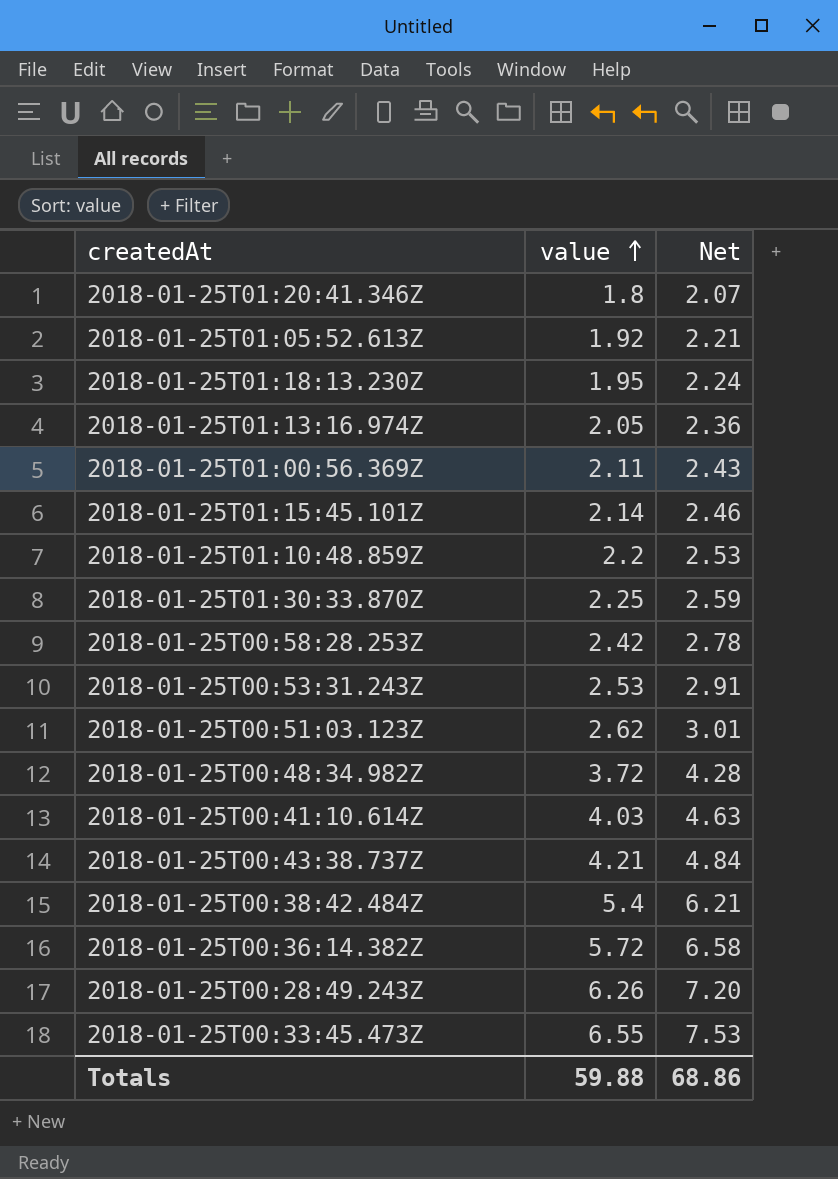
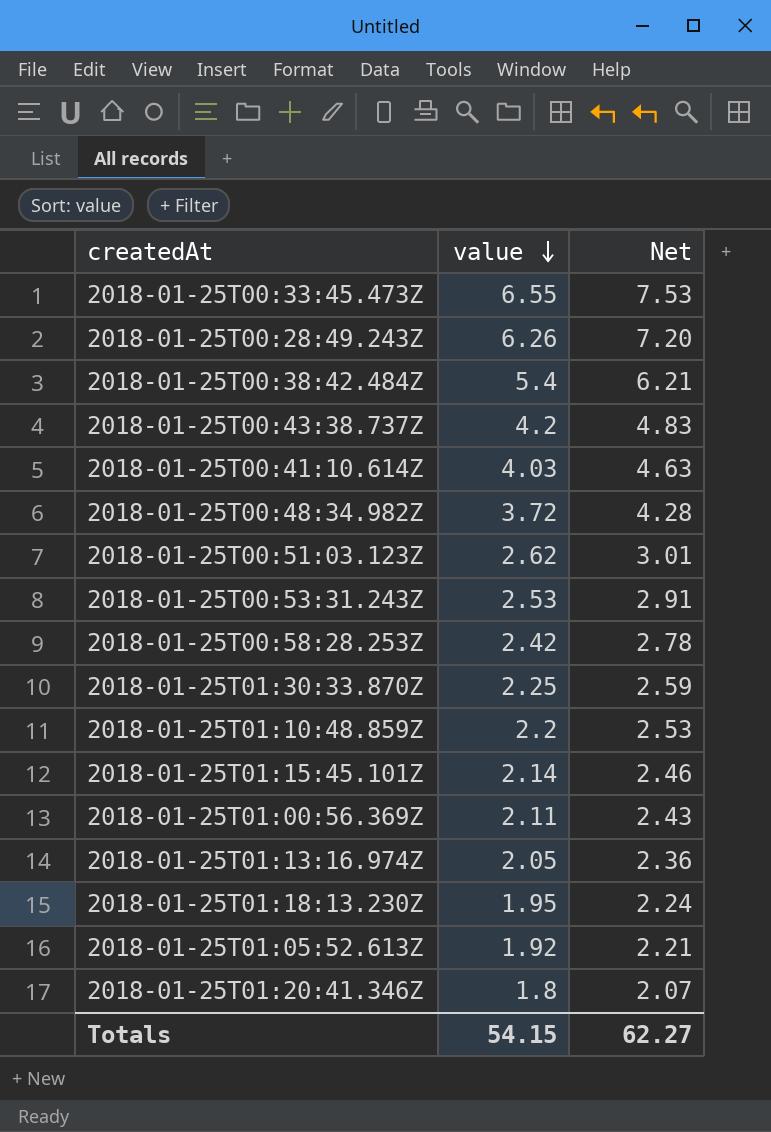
row order: value ascending -> value descending
row 2018-01-25T00:36:14.382Z: 5.72 | 6.58 -> none
2018-01-25T00:43:38.737Z | value: 4.21 -> 4.2
2018-01-25T00:43:38.737Z | Net: 4.84 -> 4.83
Totals | value: 59.88 -> 54.15
Totals | Net: 68.86 -> 62.27

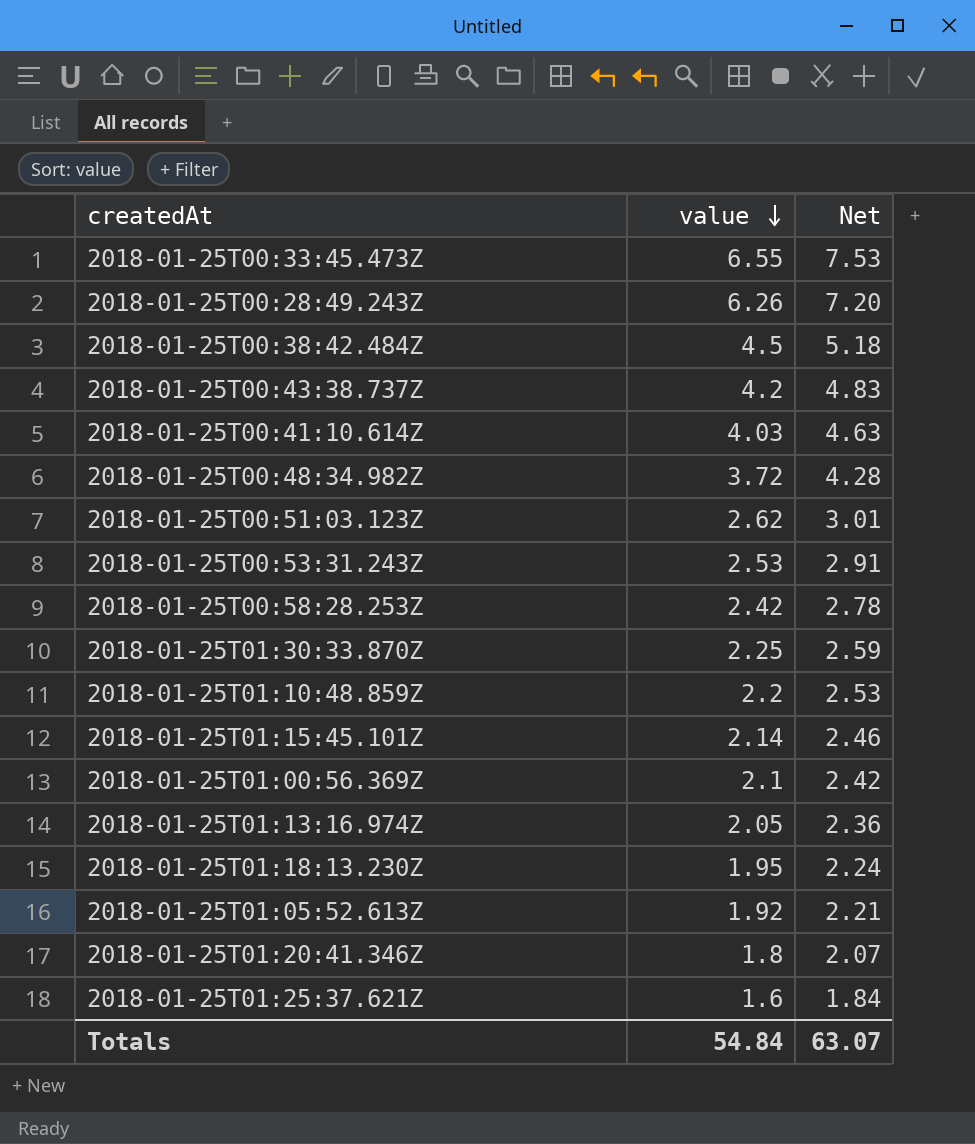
2018-01-25T00:38:42.484Z | value: 5.4 -> 4.5
2018-01-25T00:38:42.484Z | Net: 6.21 -> 5.18
2018-01-25T01:00:56.369Z | value: 2.11 -> 2.1
2018-01-25T01:00:56.369Z | Net: 2.43 -> 2.42
row 2018-01-25T01:25:37.621Z: none -> 1.6 | 1.84
Totals | value: 54.15 -> 54.84
Totals | Net: 62.27 -> 63.07

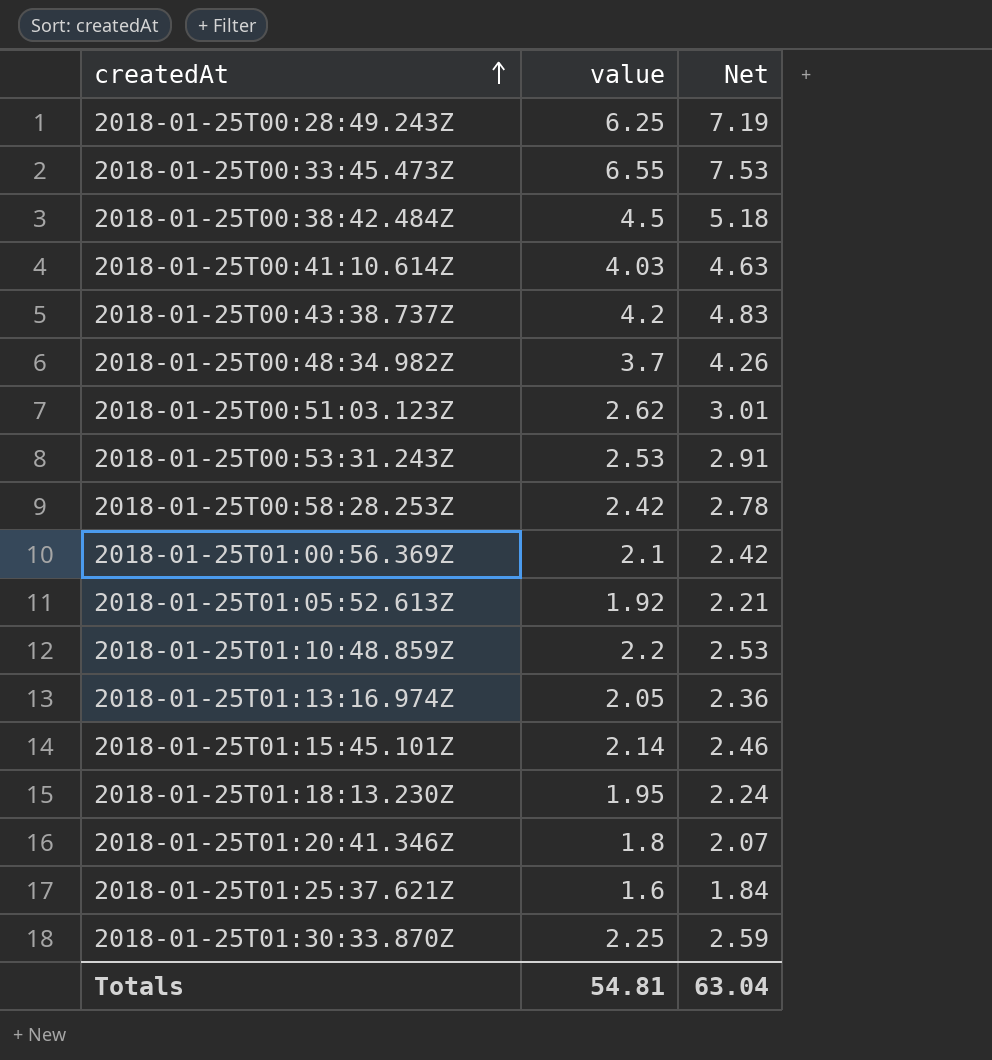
row order: value descending -> createdAt ascending
2018-01-25T00:28:49.243Z | value: 6.26 -> 6.25
2018-01-25T00:28:49.243Z | Net: 7.20 -> 7.19
2018-01-25T00:48:34.982Z | value: 3.72 -> 3.7
2018-01-25T00:48:34.982Z | Net: 4.28 -> 4.26
Totals | value: 54.84 -> 54.81
Totals | Net: 63.07 -> 63.04

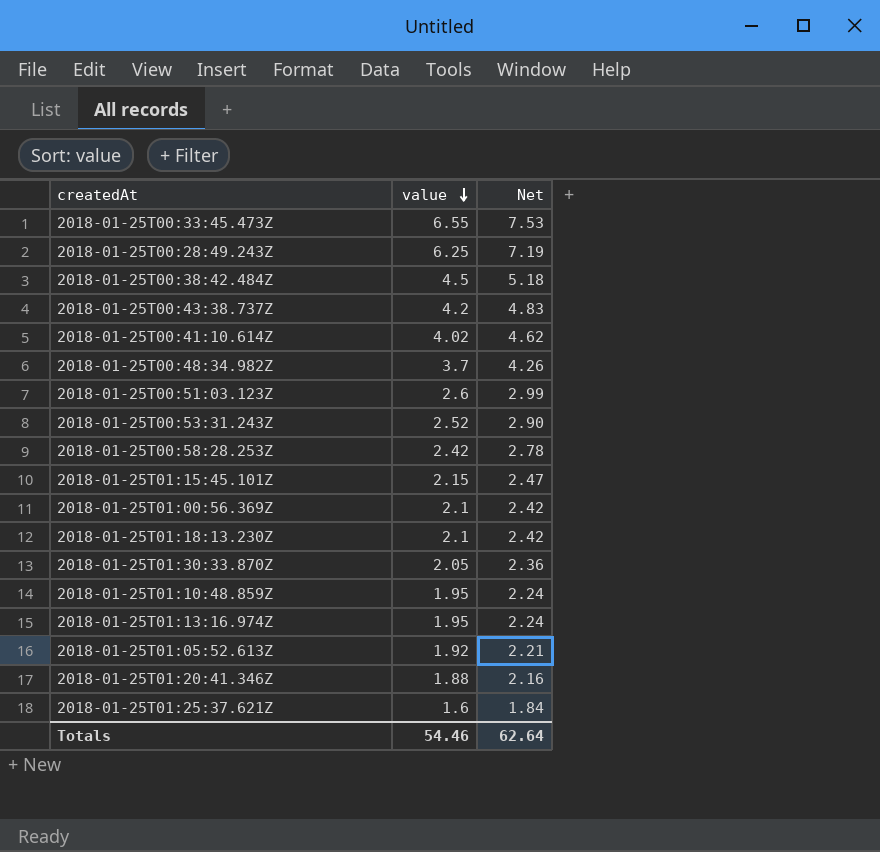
row order: createdAt ascending -> value descending
2018-01-25T00:41:10.614Z | value: 4.03 -> 4.02
2018-01-25T00:41:10.614Z | Net: 4.63 -> 4.62
2018-01-25T00:51:03.123Z | value: 2.62 -> 2.6
2018-01-25T00:51:03.123Z | Net: 3.01 -> 2.99
2018-01-25T00:53:31.243Z | value: 2.53 -> 2.52
2018-01-25T00:53:31.243Z | Net: 2.91 -> 2.90
2018-01-25T01:15:45.101Z | value: 2.14 -> 2.15
2018-01-25T01:15:45.101Z | Net: 2.46 -> 2.47
2018-01-25T01:18:13.230Z | value: 1.95 -> 2.1
2018-01-25T01:18:13.230Z | Net: 2.24 -> 2.42
2018-01-25T01:30:33.870Z | value: 2.25 -> 2.05
2018-01-25T01:30:33.870Z | Net: 2.59 -> 2.36
2018-01-25T01:10:48.859Z | value: 2.2 -> 1.95
2018-01-25T01:10:48.859Z | Net: 2.53 -> 2.24
2018-01-25T01:13:16.974Z | value: 2.05 -> 1.95
2018-01-25T01:13:16.974Z | Net: 2.36 -> 2.24
2018-01-25T01:20:41.346Z | value: 1.8 -> 1.88
2018-01-25T01:20:41.346Z | Net: 2.07 -> 2.16
Totals | value: 54.81 -> 54.46
Totals | Net: 63.04 -> 62.64

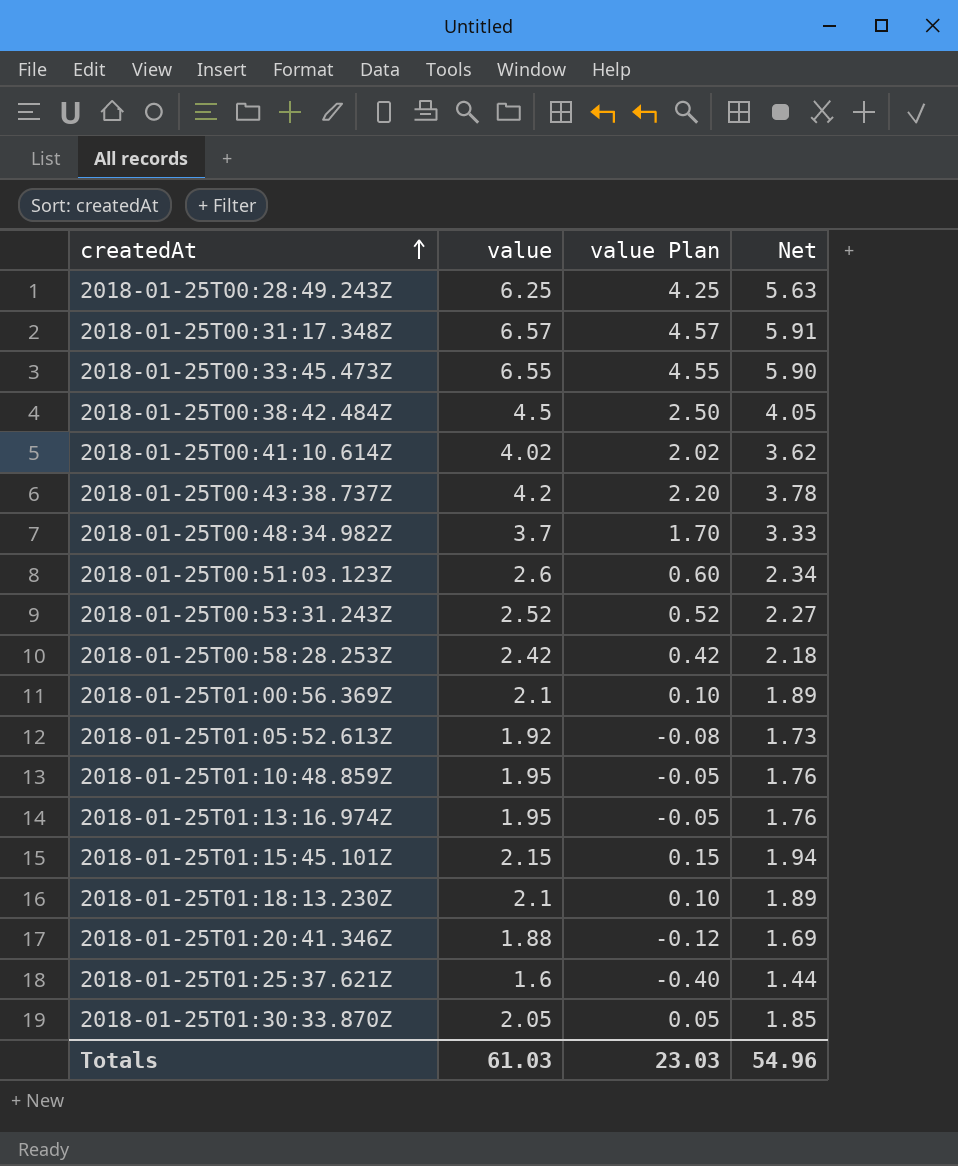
row order: value descending -> createdAt ascending
column value Plan | formula: none -> [value] - 2
column Net | formula: [value] * 1.15 -> [value] * 0.9
row 2018-01-25T00:31:17.348Z: none -> 6.57 | 4.57 | 5.91
Totals | value: 54.46 -> 61.03
Totals | Net: 62.64 -> 54.96

